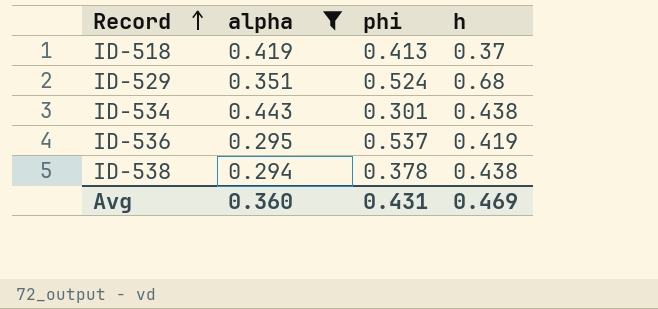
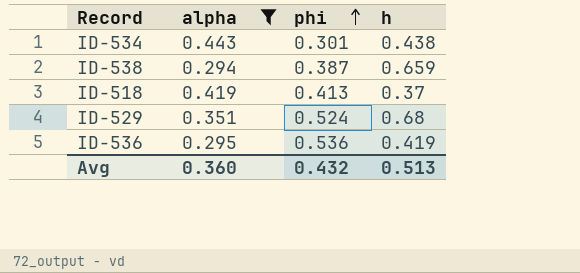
row order: Record ascending -> phi ascending
ID-538 | phi: 0.378 -> 0.387
ID-538 | h: 0.438 -> 0.659
ID-536 | phi: 0.537 -> 0.536
Avg | phi: 0.431 -> 0.432
Avg | h: 0.469 -> 0.513

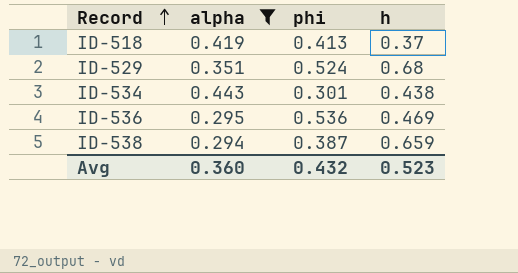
row order: phi ascending -> Record ascending
ID-536 | h: 0.419 -> 0.469
Avg | h: 0.513 -> 0.523

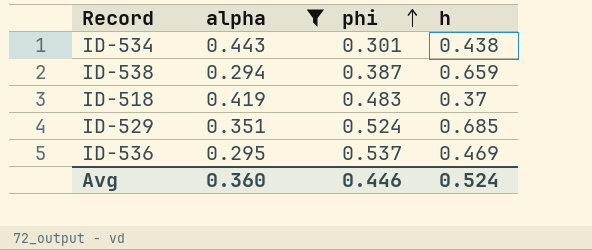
row order: Record ascending -> phi ascending
ID-518 | phi: 0.413 -> 0.483
ID-529 | h: 0.68 -> 0.685
ID-536 | phi: 0.536 -> 0.537
Avg | phi: 0.432 -> 0.446
Avg | h: 0.523 -> 0.524

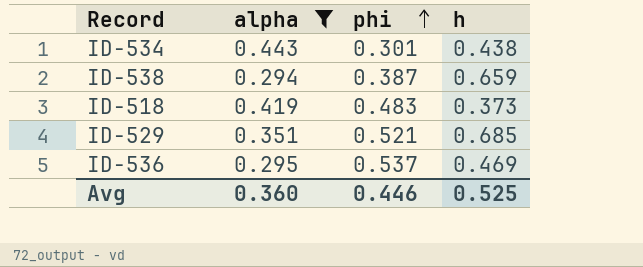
ID-518 | h: 0.37 -> 0.373
ID-529 | phi: 0.524 -> 0.521
Avg | h: 0.524 -> 0.525

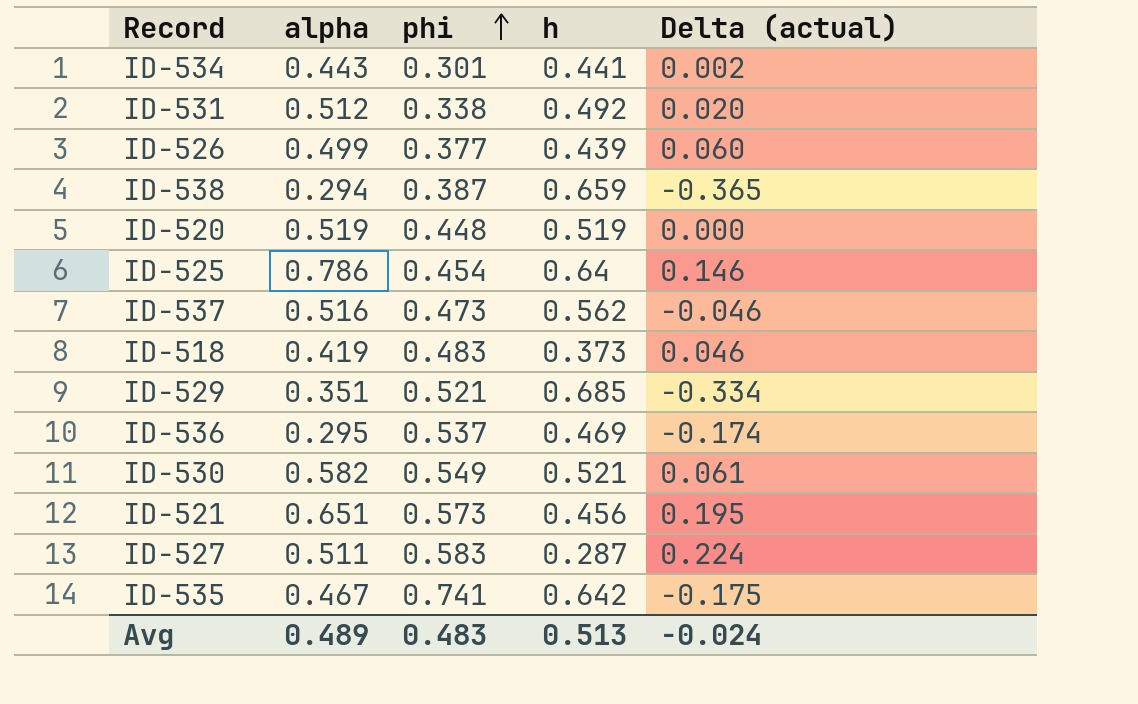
filter: alpha <= 0.443 -> none
column Delta (actual) | formula: none -> [alpha] - [h]
ID-534 | h: 0.438 -> 0.441
Avg | alpha: 0.360 -> 0.489
Avg | phi: 0.446 -> 0.483
Avg | h: 0.525 -> 0.513

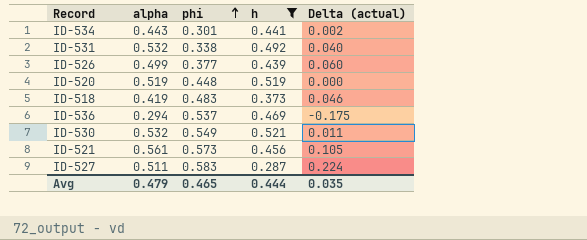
filter: none -> h <= 0.521
ID-531 | alpha: 0.512 -> 0.532
ID-531 | Delta (actual): 0.020 -> 0.040
ID-536 | alpha: 0.295 -> 0.294
ID-536 | Delta (actual): -0.174 -> -0.175
ID-530 | alpha: 0.582 -> 0.532
ID-530 | Delta (actual): 0.061 -> 0.011
ID-521 | alpha: 0.651 -> 0.561
ID-521 | Delta (actual): 0.195 -> 0.105
Avg | alpha: 0.489 -> 0.479
Avg | phi: 0.483 -> 0.465
Avg | h: 0.513 -> 0.444
Avg | Delta (actual): -0.024 -> 0.035

